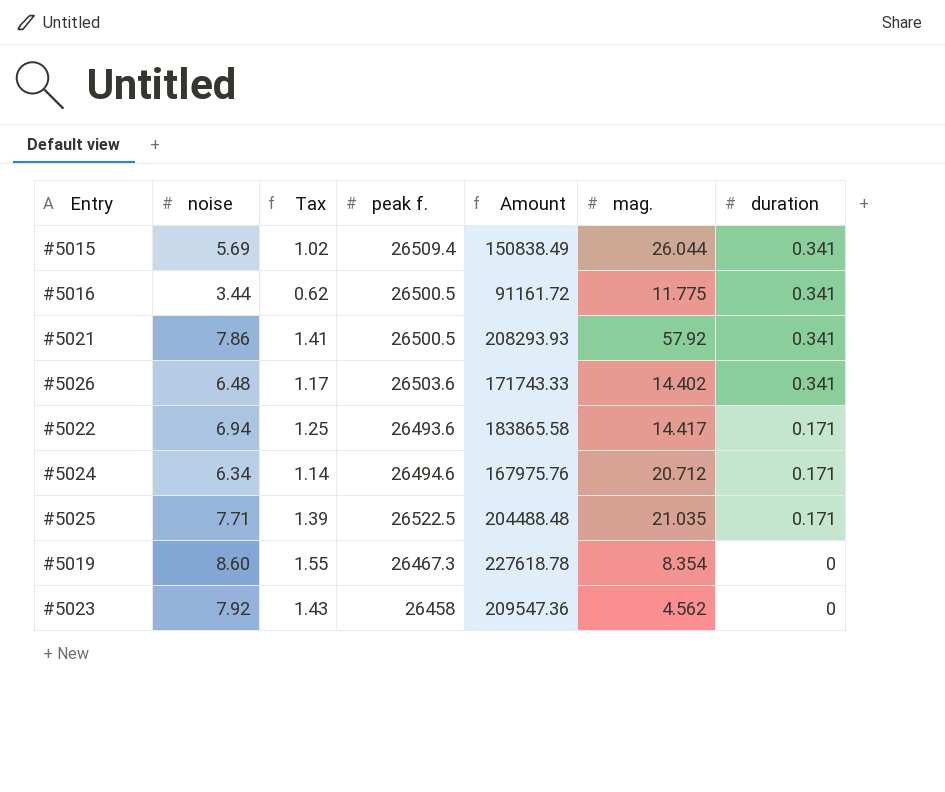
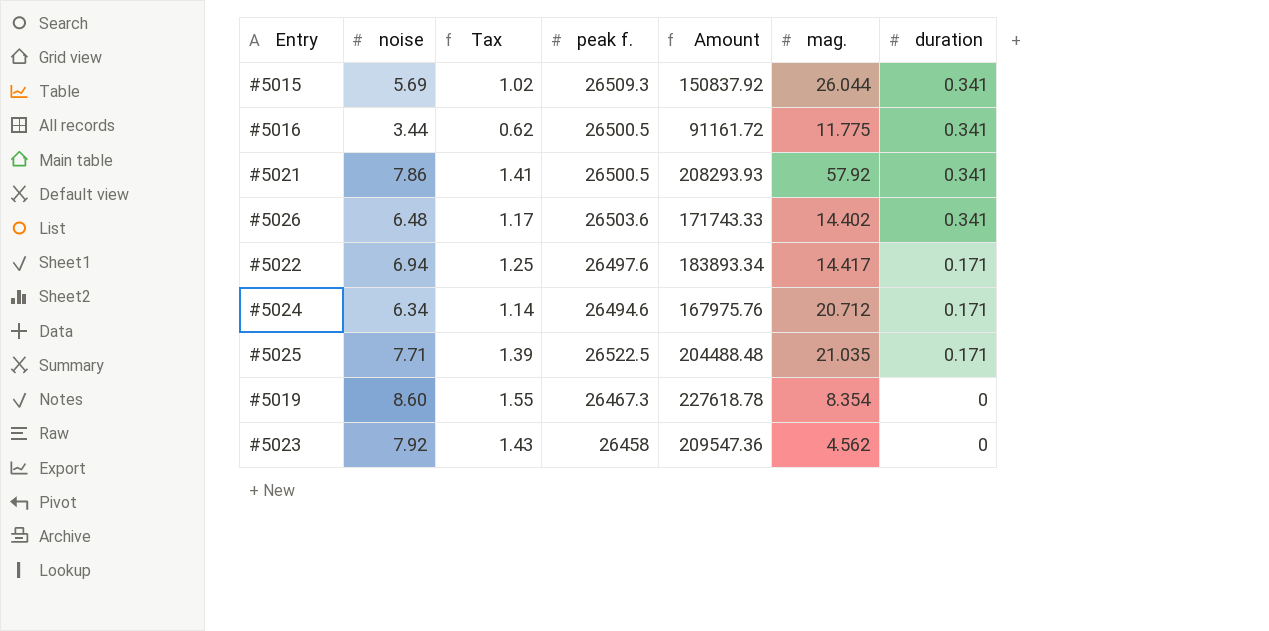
#5015 | peak f.: 26509.4 -> 26509.3
#5015 | Amount: 150838.49 -> 150837.92
#5022 | peak f.: 26493.6 -> 26497.6
#5022 | Amount: 183865.58 -> 183893.34

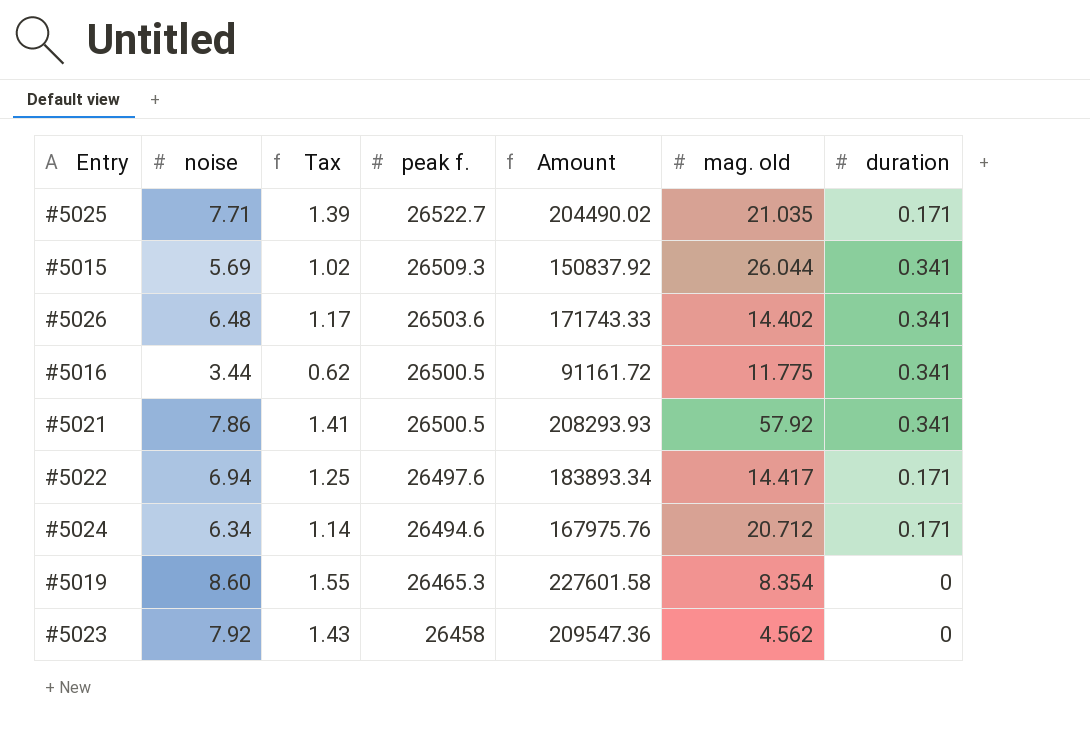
row order: duration descending -> peak f. descending
column name: mag. -> mag. old
#5025 | peak f.: 26522.5 -> 26522.7
#5025 | Amount: 204488.48 -> 204490.02
#5019 | peak f.: 26467.3 -> 26465.3
#5019 | Amount: 227618.78 -> 227601.58

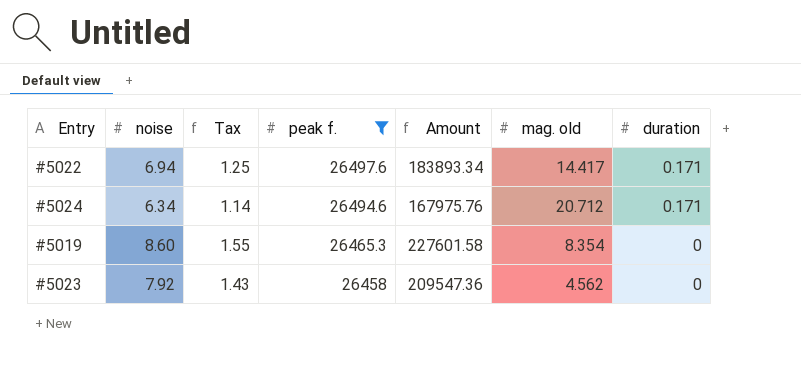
filter: none -> peak f. <= 26497.6

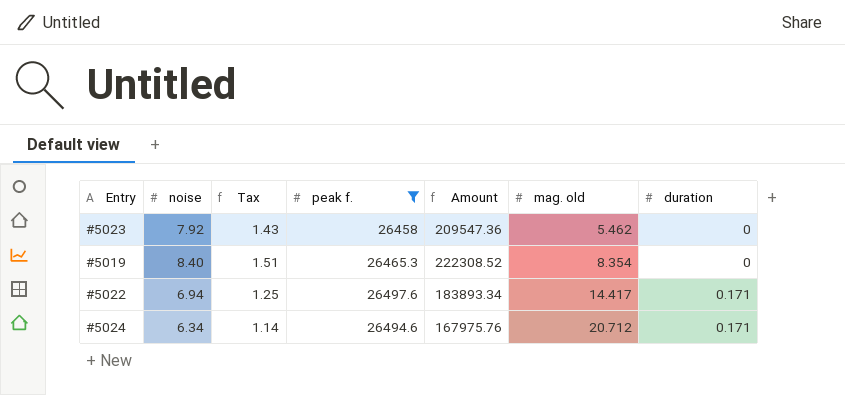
row order: peak f. descending -> mag. old ascending
#5023 | mag. old: 4.562 -> 5.462
#5019 | noise: 8.60 -> 8.40
#5019 | Tax: 1.55 -> 1.51
#5019 | Amount: 227601.58 -> 222308.52

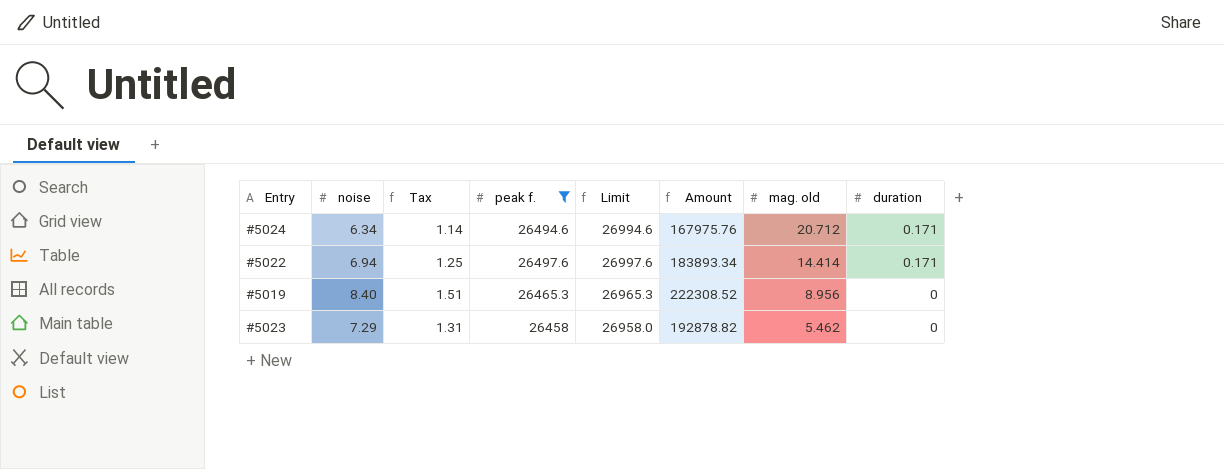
row order: mag. old ascending -> mag. old descending
column Limit | formula: none -> [peak f.] + 500
#5022 | mag. old: 14.417 -> 14.414
#5019 | mag. old: 8.354 -> 8.956
#5023 | noise: 7.92 -> 7.29
#5023 | Tax: 1.43 -> 1.31
#5023 | Amount: 209547.36 -> 192878.82

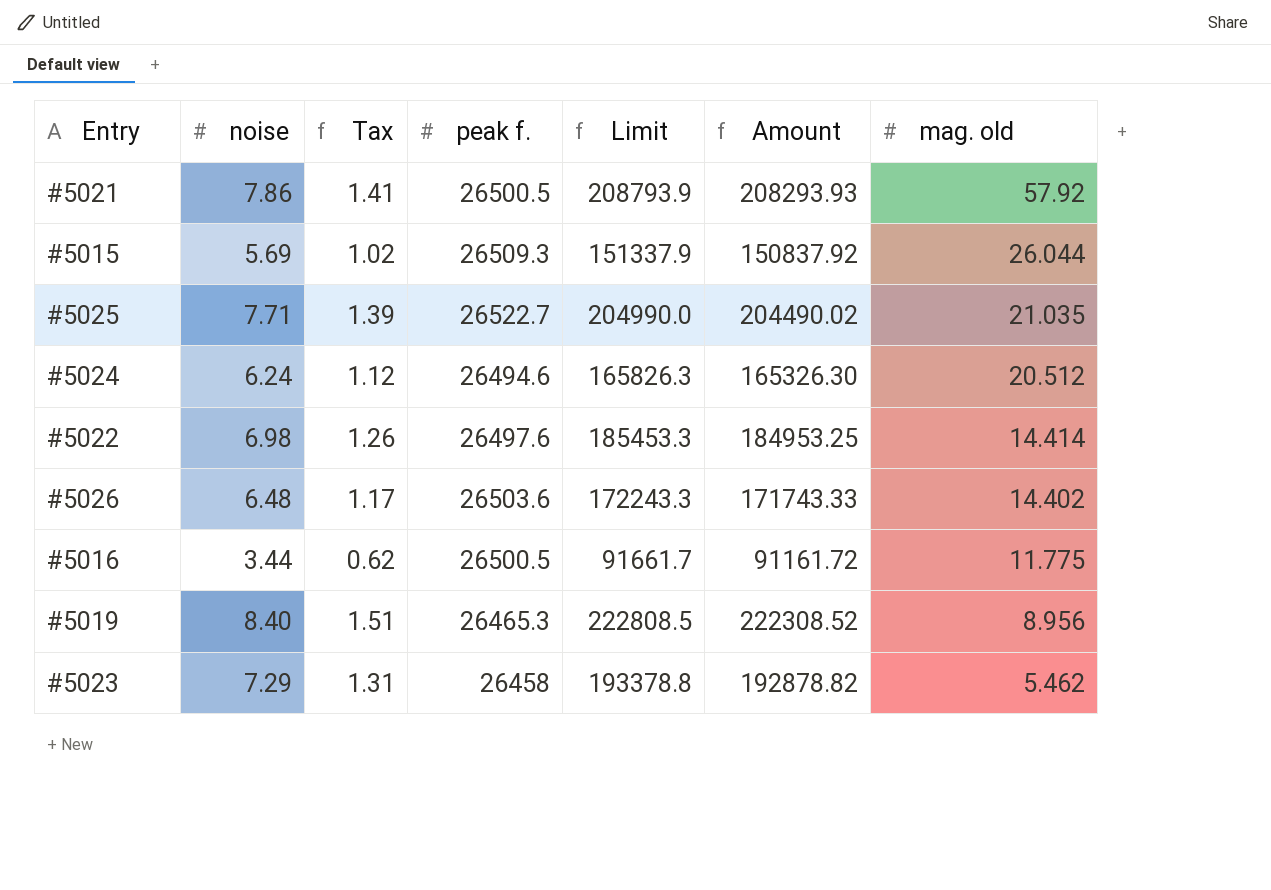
filter: peak f. <= 26497.6 -> none
column duration | position: 8 -> none
column Limit | formula: [peak f.] + 500 -> [Amount] + 500
#5024 | noise: 6.34 -> 6.24
#5024 | Tax: 1.14 -> 1.12
#5024 | Amount: 167975.76 -> 165326.30
#5024 | mag. old: 20.712 -> 20.512
#5022 | noise: 6.94 -> 6.98
#5022 | Tax: 1.25 -> 1.26
#5022 | Amount: 183893.34 -> 184953.25

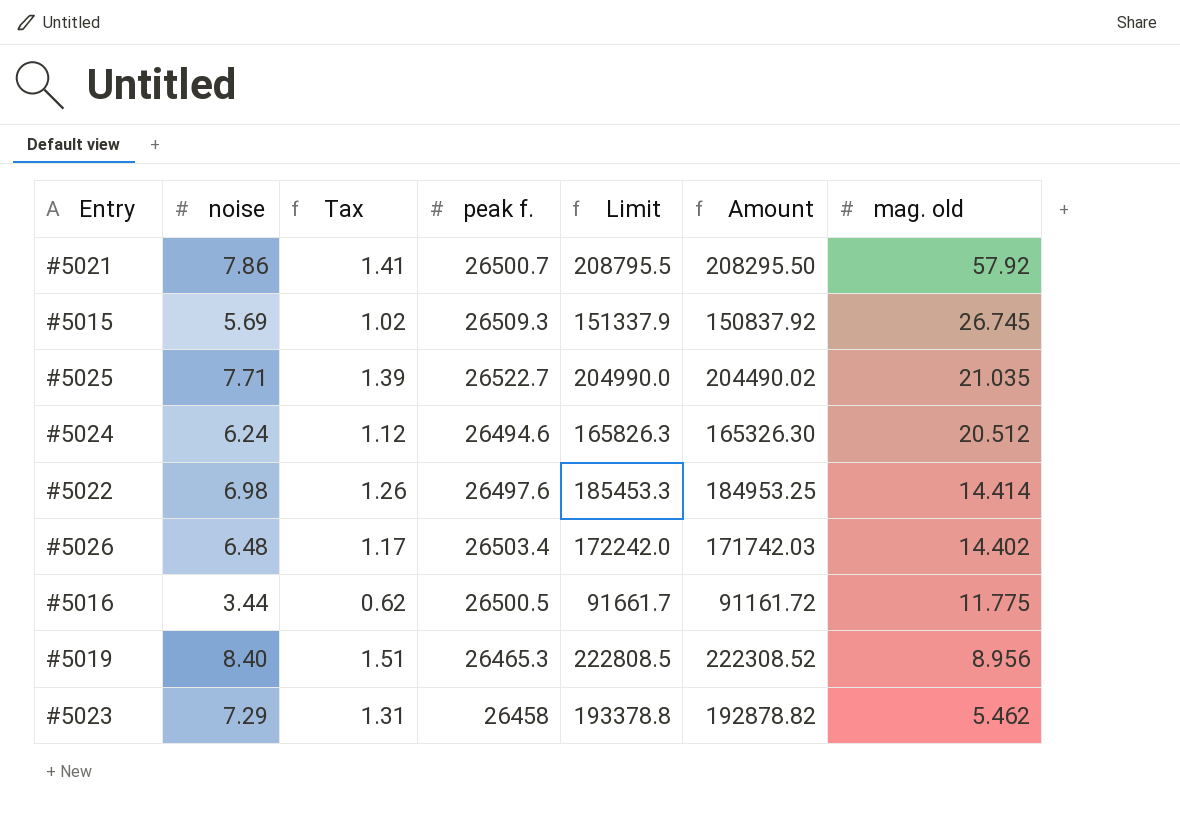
#5021 | peak f.: 26500.5 -> 26500.7
#5021 | Limit: 208793.9 -> 208795.5
#5021 | Amount: 208293.93 -> 208295.50
#5015 | mag. old: 26.044 -> 26.745
#5026 | peak f.: 26503.6 -> 26503.4
#5026 | Limit: 172243.3 -> 172242.0
#5026 | Amount: 171743.33 -> 171742.03

